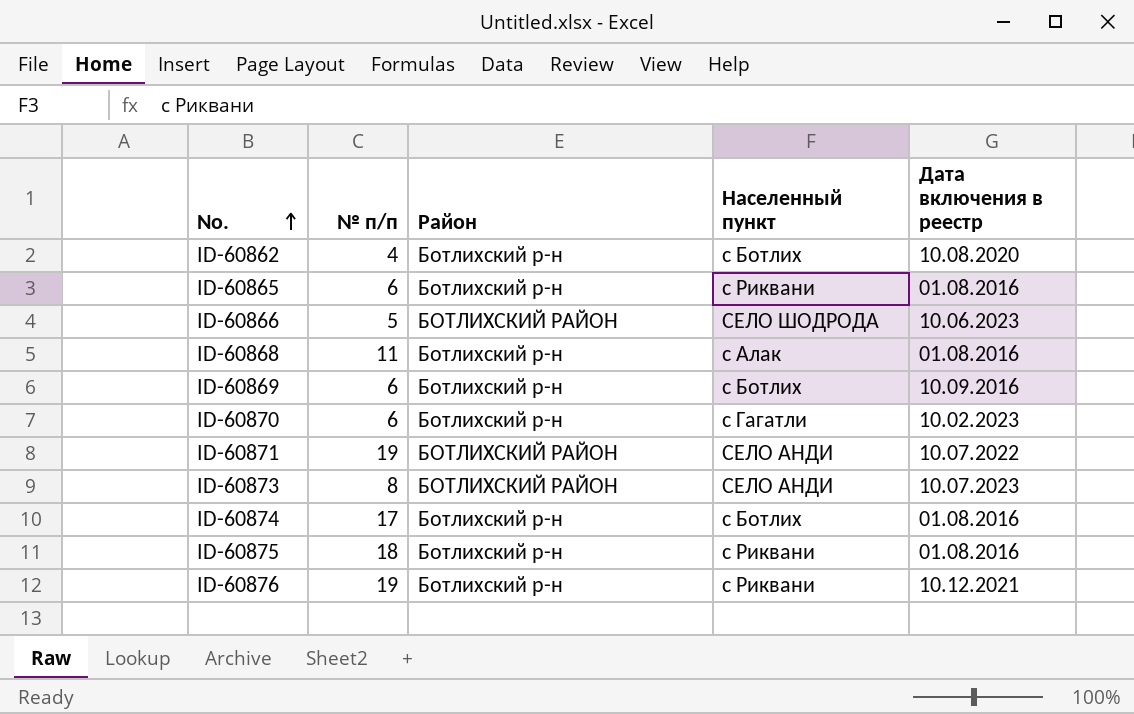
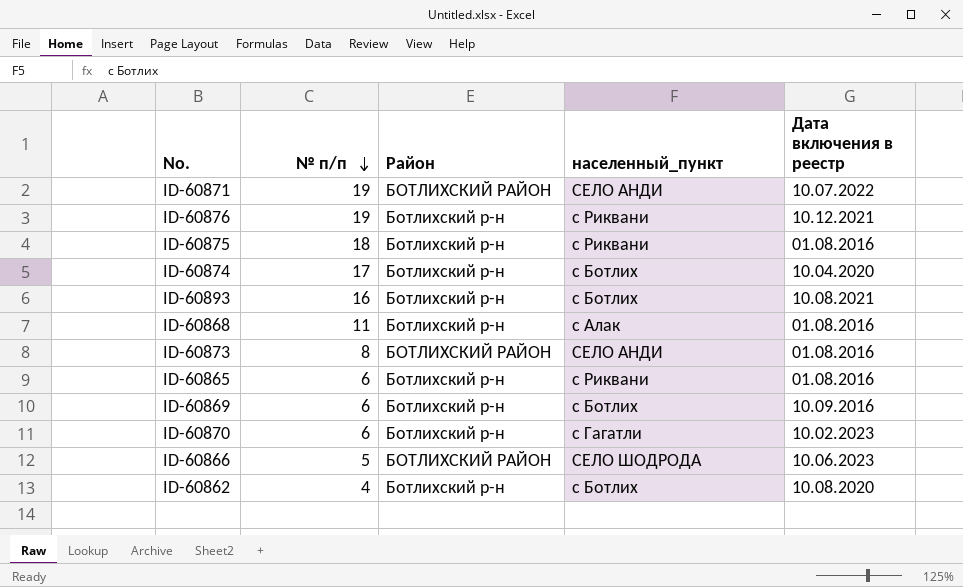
row order: No. ascending -> № п/п descending
column name: Населенный пункт -> населенный_пункт
ID-60874 | Дата включения в реестр: 01.08.2016 -> 10.04.2020
row ID-60893: none -> 16 | Ботлихский р-н | с Ботлих | 10.08.2021
ID-60873 | Дата включения в реестр: 10.07.2023 -> 01.08.2016

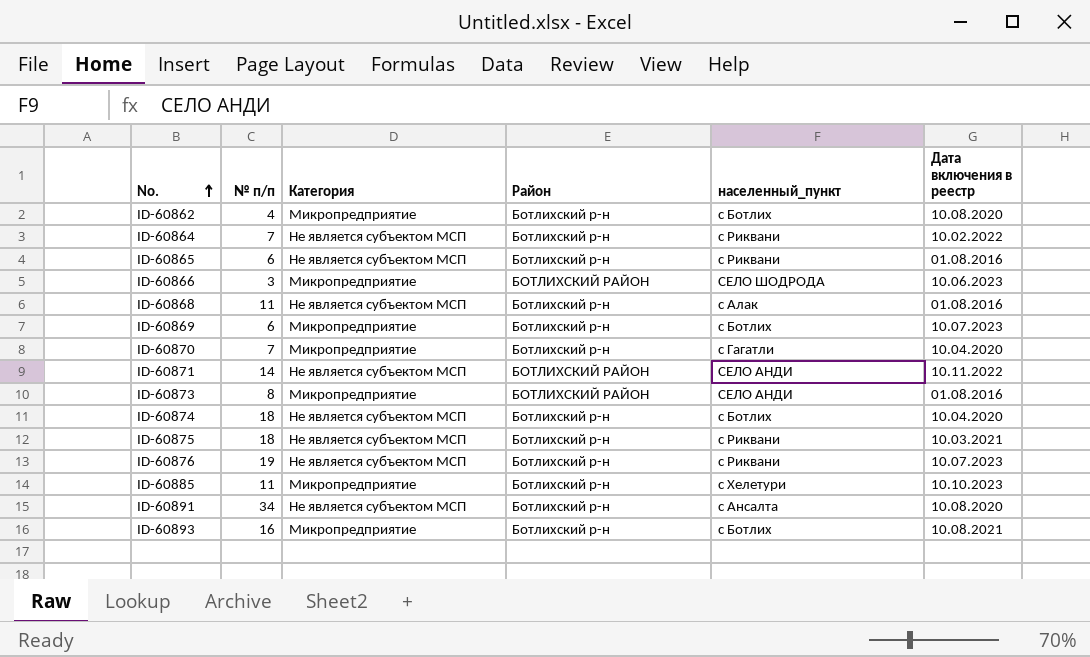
row order: № п/п descending -> No. ascending
column Категория | position: none -> 3
row ID-60864: none -> 7 | Не является субъектом МСП | Ботлихский р-н | с Риквани | 10.02.2022
ID-60866 | № п/п: 5 -> 3
ID-60869 | Дата включения в реестр: 10.09.2016 -> 10.07.2023
ID-60870 | № п/п: 6 -> 7
ID-60870 | Дата включения в реестр: 10.02.2023 -> 10.04.2020
ID-60871 | № п/п: 19 -> 14
ID-60871 | Дата включения в реестр: 10.07.2022 -> 10.11.2022
ID-60874 | № п/п: 17 -> 18
ID-60875 | Дата включения в реестр: 01.08.2016 -> 10.03.2021
ID-60876 | Дата включения в реестр: 10.12.2021 -> 10.07.2023
row ID-60885: none -> 11 | Микропредприятие | Ботлихский р-н | с Хелетури | 10.10.2023
row ID-60891: none -> 34 | Не является субъектом МСП | Ботлихский р-н | с Ансалта | 10.08.2020

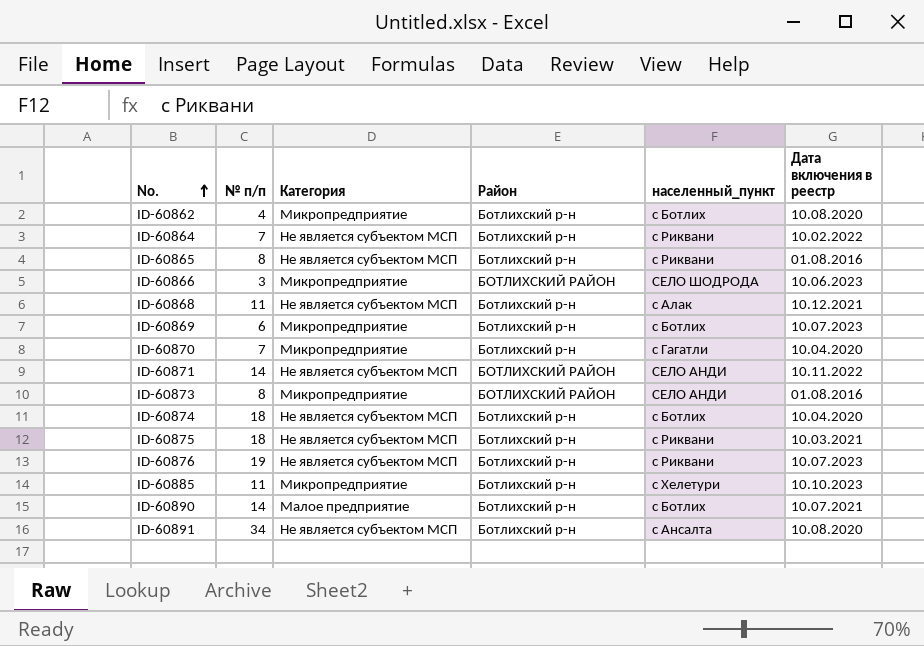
row ID-60893: 16 | Микропредприятие | Ботлихский р-н | с Ботлих | 10.08.2021 -> none
ID-60865 | № п/п: 6 -> 8
ID-60868 | Дата включения в реестр: 01.08.2016 -> 10.12.2021
row ID-60890: none -> 14 | Малое предприятие | Ботлихский р-н | с Ботлих | 10.07.2021

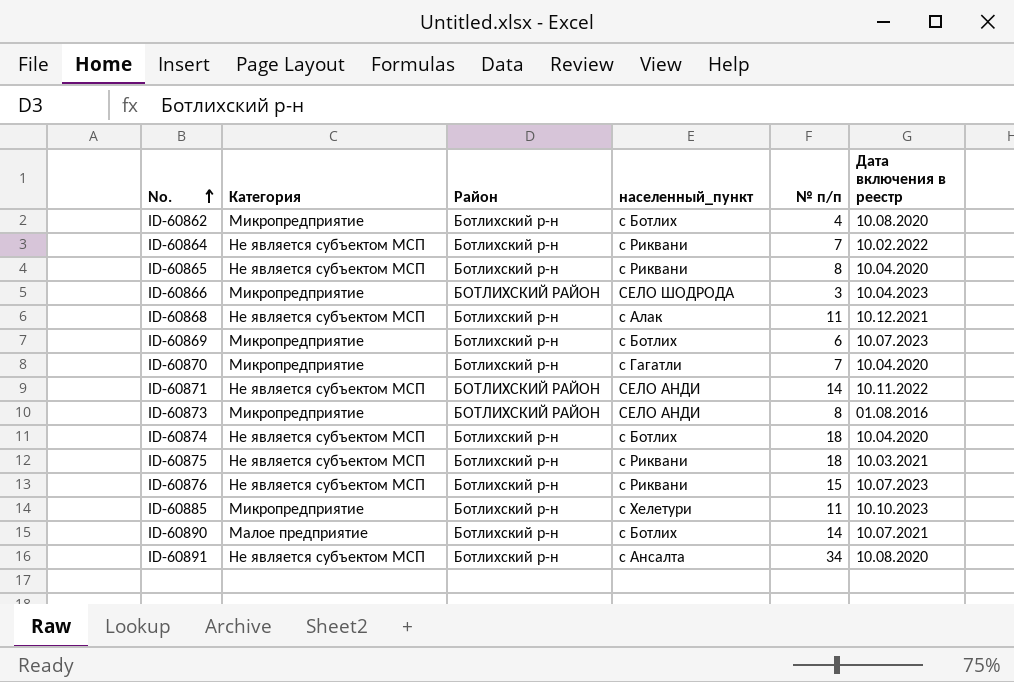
column № п/п | position: 2 -> 5
ID-60865 | Дата включения в реестр: 01.08.2016 -> 10.04.2020
ID-60866 | Дата включения в реестр: 10.06.2023 -> 10.04.2023
ID-60876 | № п/п: 19 -> 15

